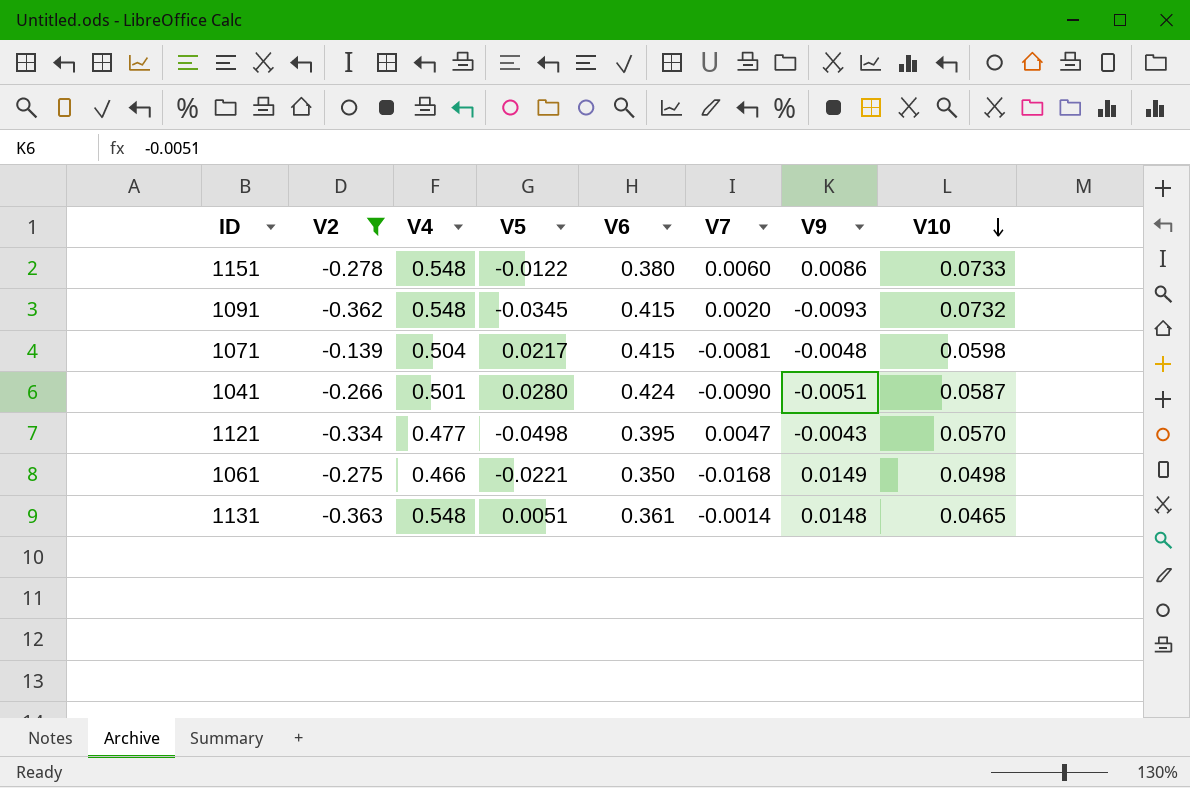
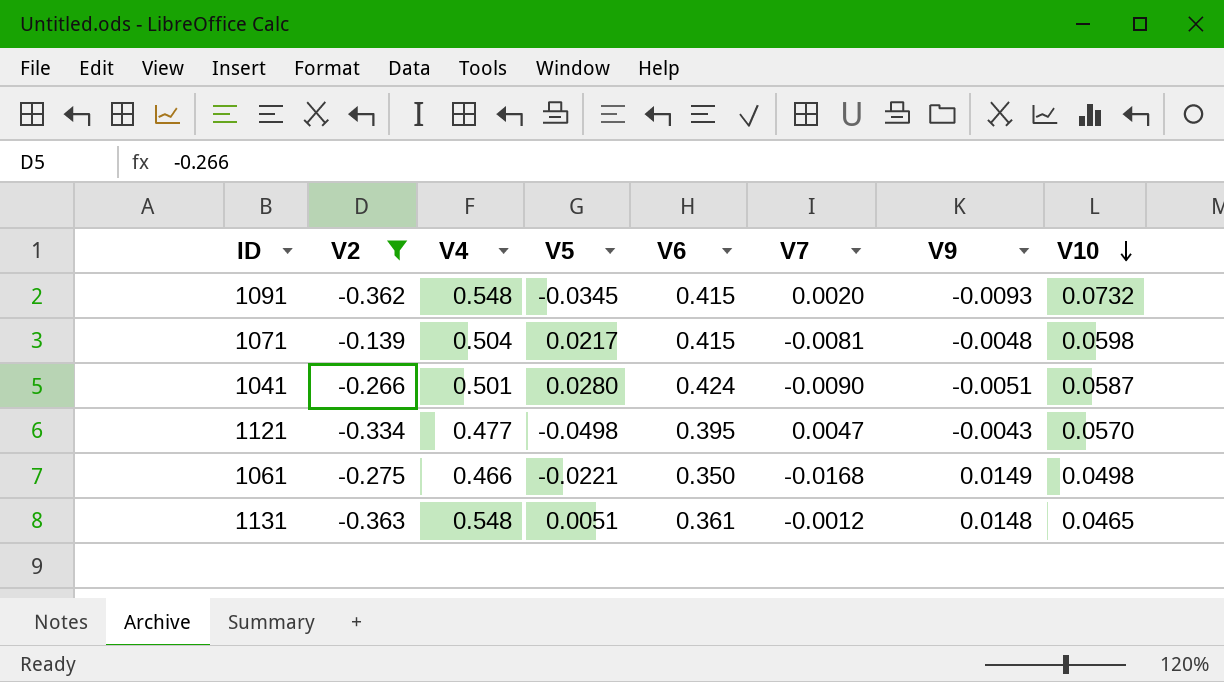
row 1151: -0.278 | 0.548 | -0.0122 | 0.380 | 0.0060 | 0.0086 | 0.0733 -> none
1131 | V7: -0.0014 -> -0.0012

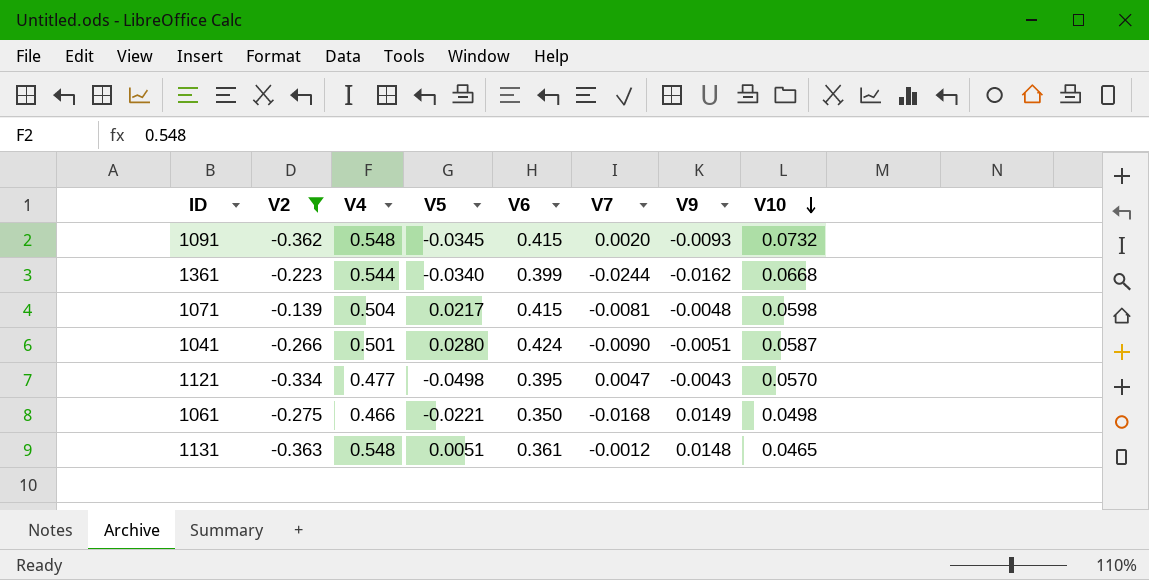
row 1361: none -> -0.223 | 0.544 | -0.0340 | 0.399 | -0.0244 | -0.0162 | 0.0668

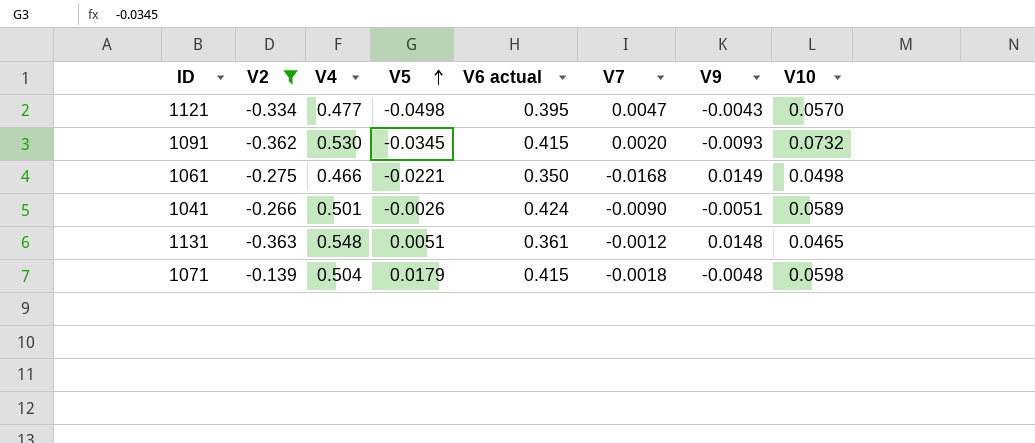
row order: V10 descending -> V5 ascending
column name: V6 -> V6 actual
row 1361: -0.223 | 0.544 | -0.0340 | 0.399 | -0.0244 | -0.0162 | 0.0668 -> none
1091 | V4: 0.548 -> 0.530
1041 | V5: 0.0280 -> -0.0026
1041 | V10: 0.0587 -> 0.0589
1071 | V5: 0.0217 -> 0.0179
1071 | V7: -0.0081 -> -0.0018

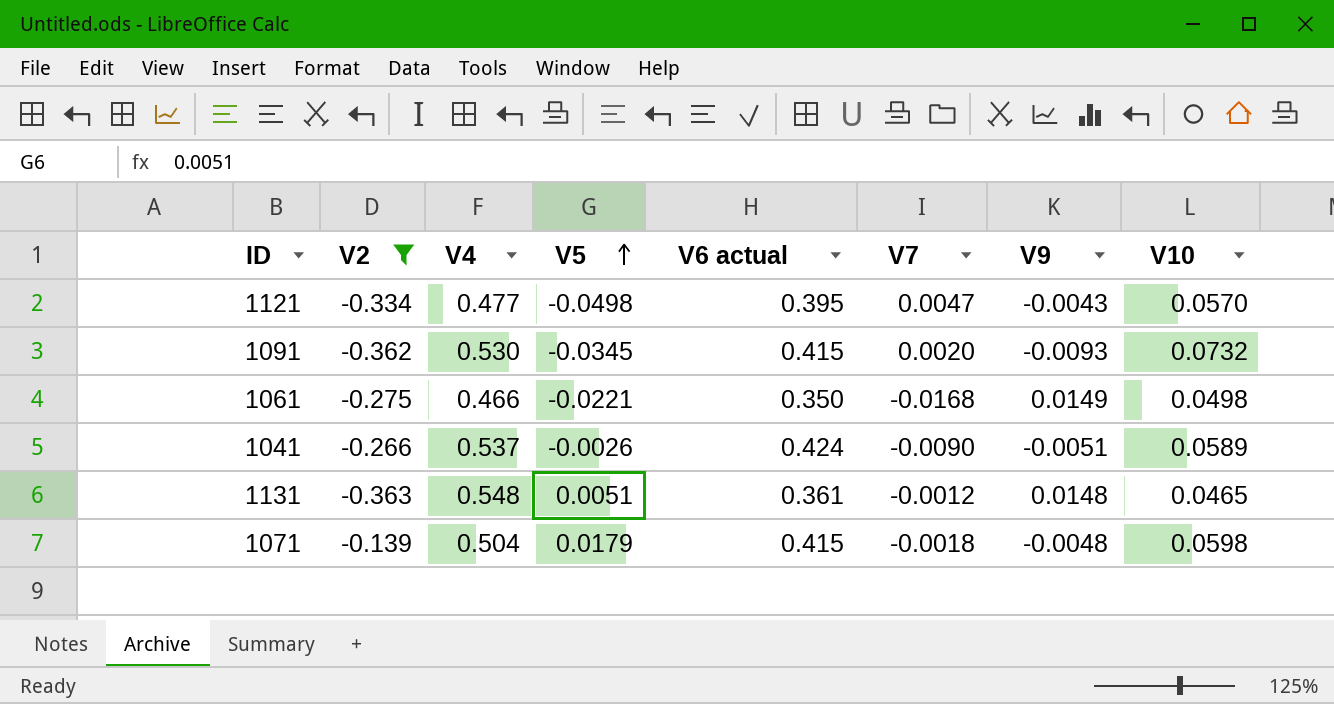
1041 | V4: 0.501 -> 0.537

